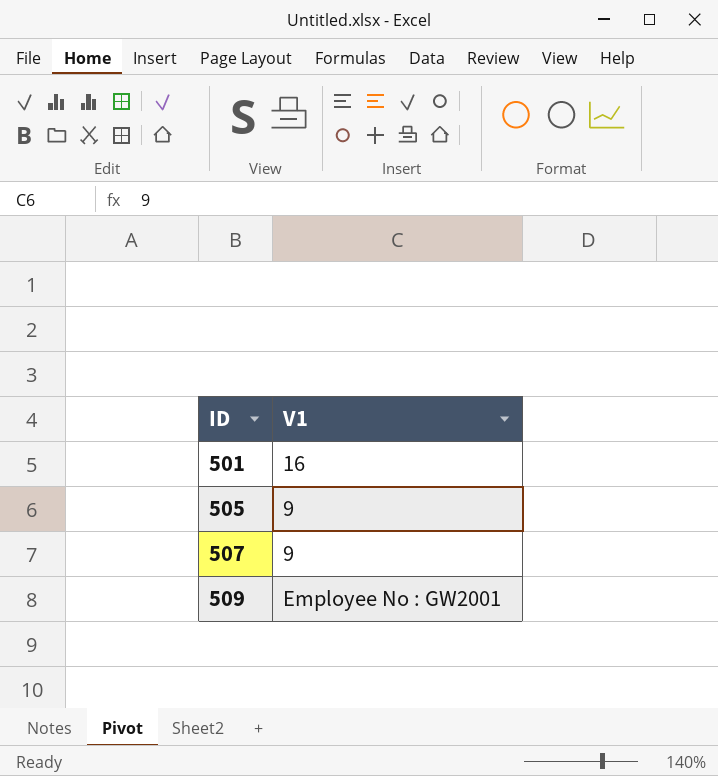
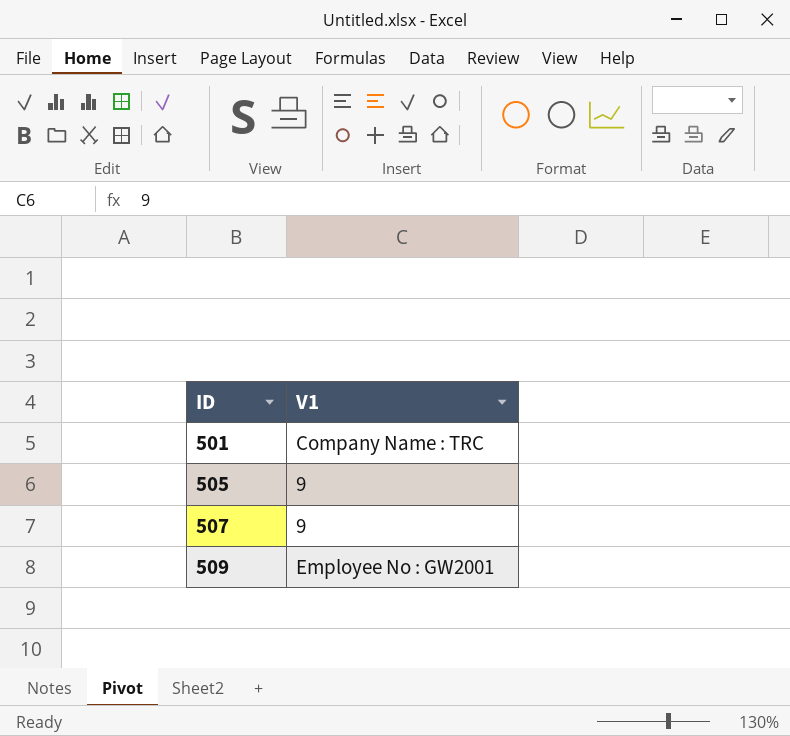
501 | V1: 16 -> Company Name : TRC

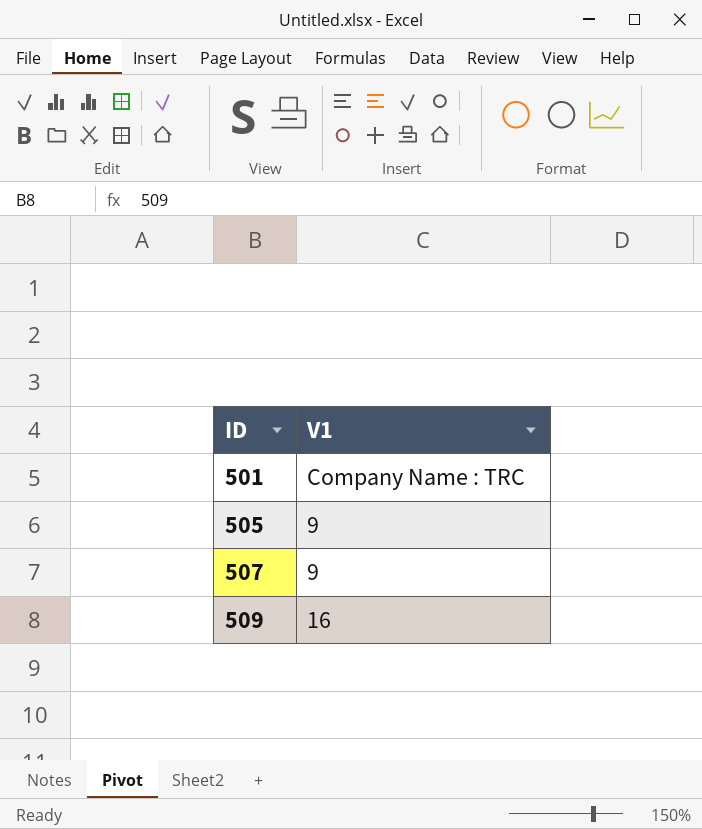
509 | V1: Employee No : GW2001 -> 16

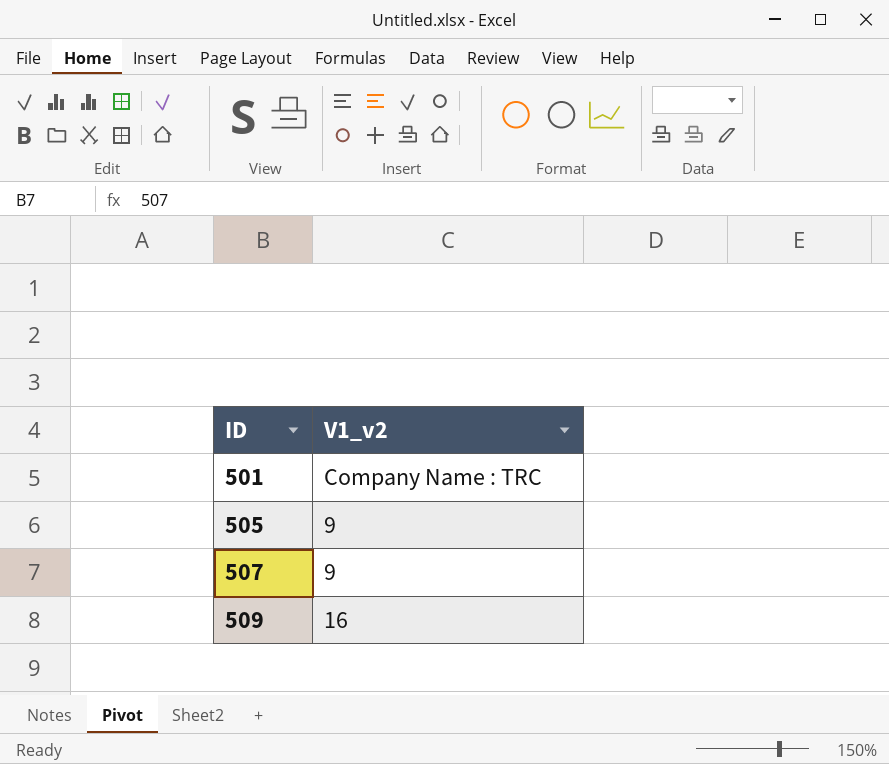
column name: V1 -> V1_v2

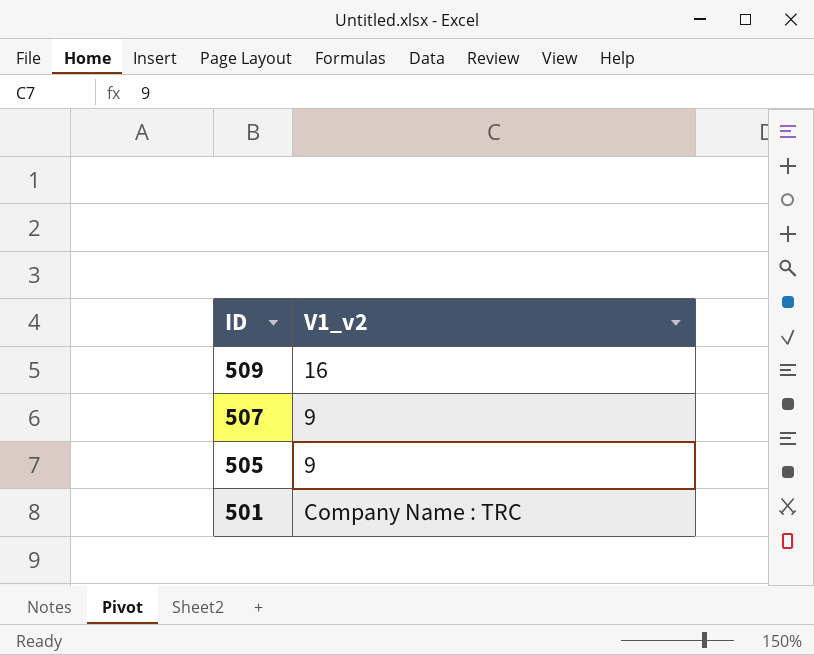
row order: ID ascending -> ID descending

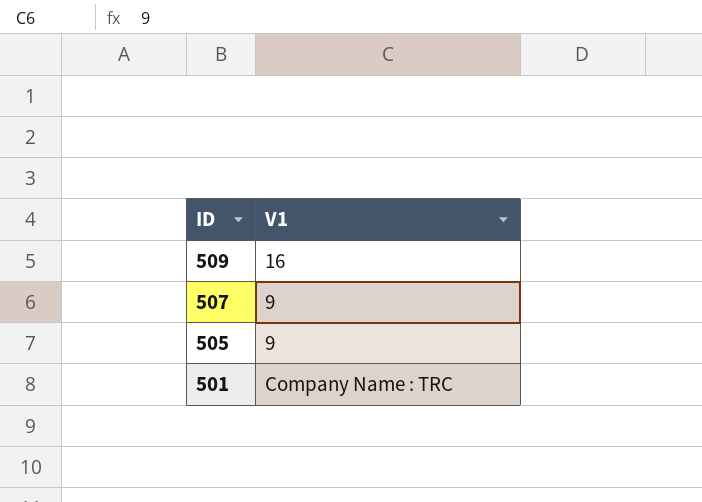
column name: V1_v2 -> V1

